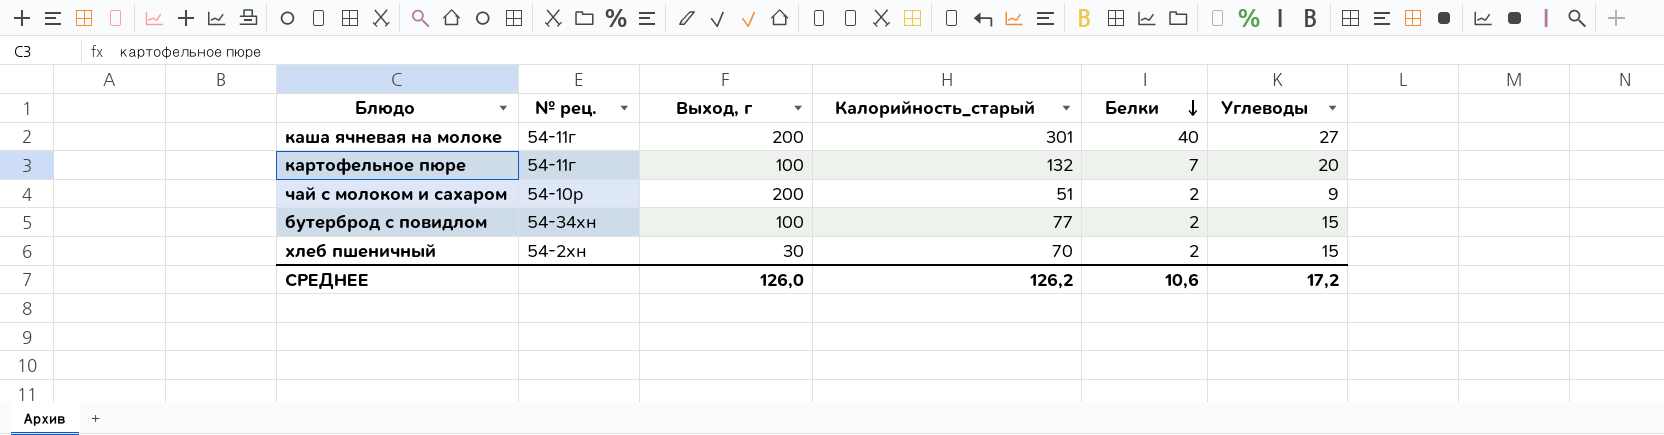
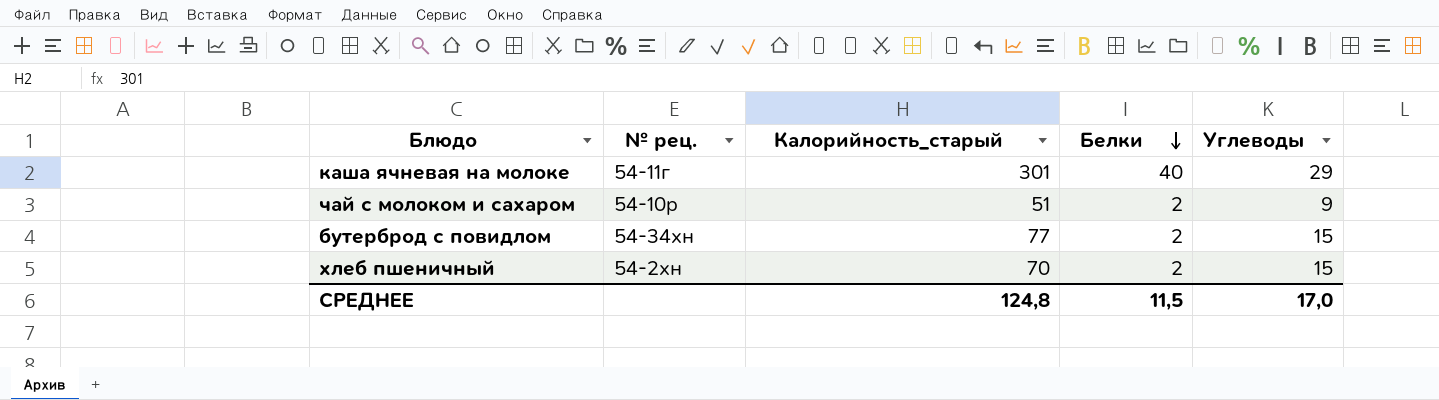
column Выход, г | position: 3 -> none
row картофельное пюре: 54-11г | 100 | 132 | 7 | 20 -> none
каша ячневая на молоке | Углеводы: 27 -> 29
СРЕДНЕЕ | Калорийность_старый: 126,2 -> 124,8
СРЕДНЕЕ | Белки: 10,6 -> 11,5
СРЕДНЕЕ | Углеводы: 17,2 -> 17,0

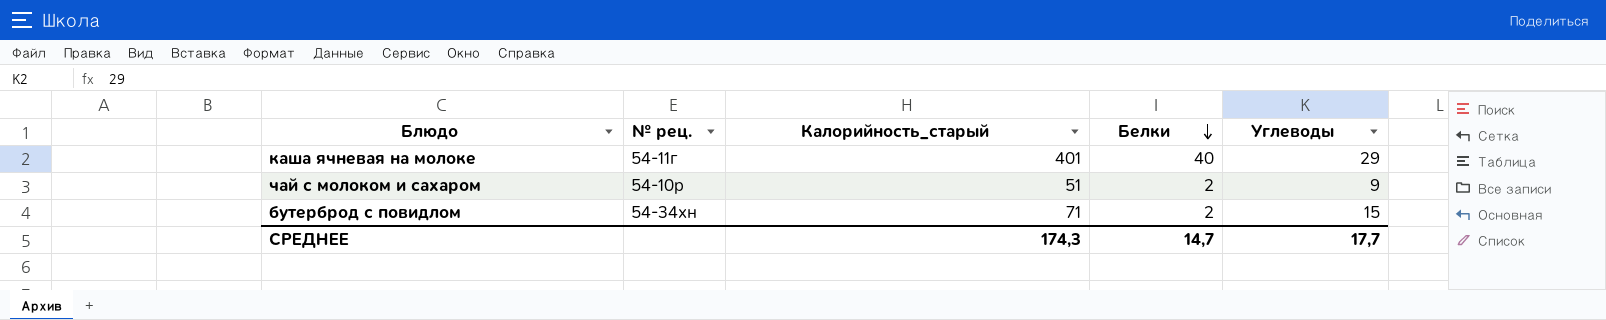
row хлеб пшеничный: 54-2хн | 70 | 2 | 15 -> none
каша ячневая на молоке | Калорийность_старый: 301 -> 401
бутерброд с повидлом | Калорийность_старый: 77 -> 71
СРЕДНЕЕ | Калорийность_старый: 124,8 -> 174,3
СРЕДНЕЕ | Белки: 11,5 -> 14,7
СРЕДНЕЕ | Углеводы: 17,0 -> 17,7

